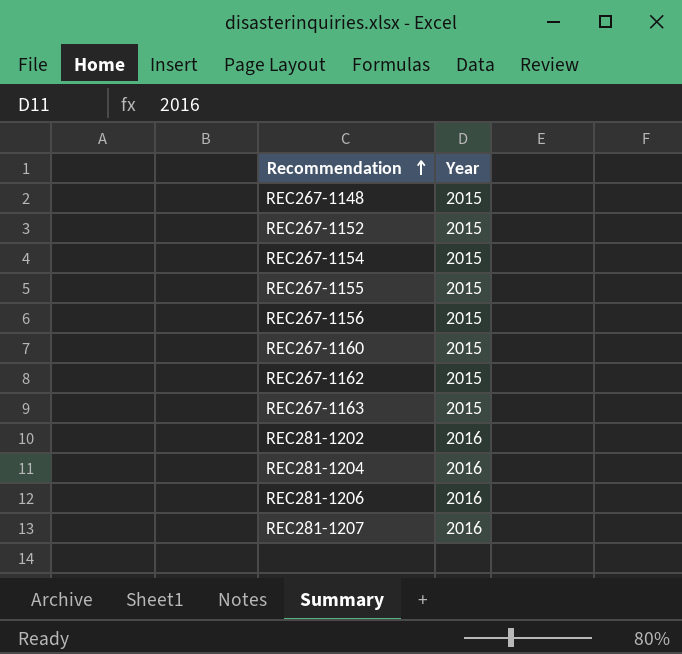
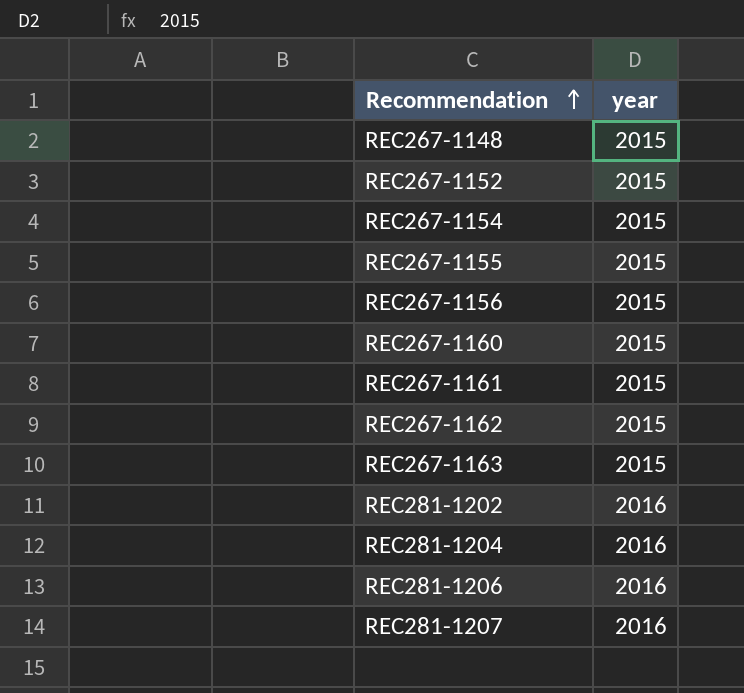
column name: Year -> year
row REC267-1161: none -> 2015

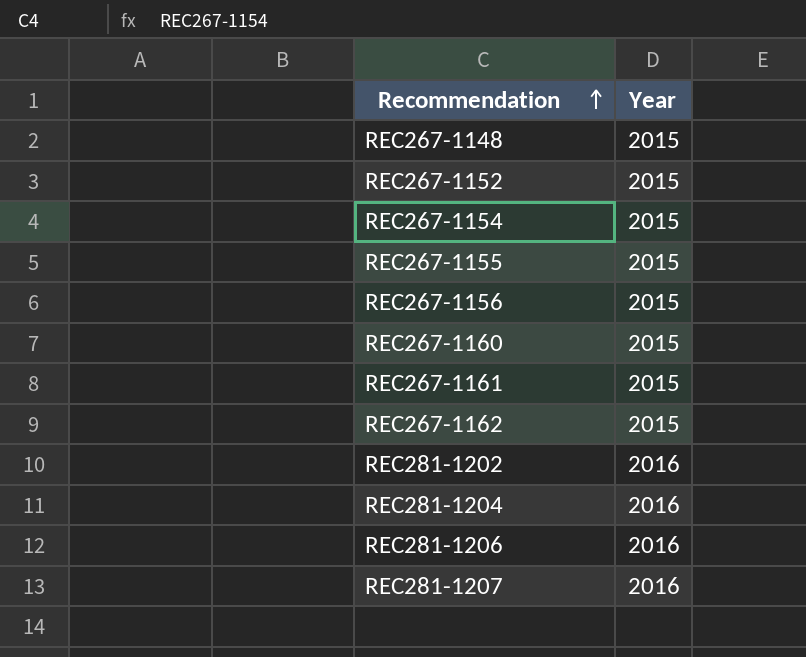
column name: year -> Year
row REC267-1163: 2015 -> none

